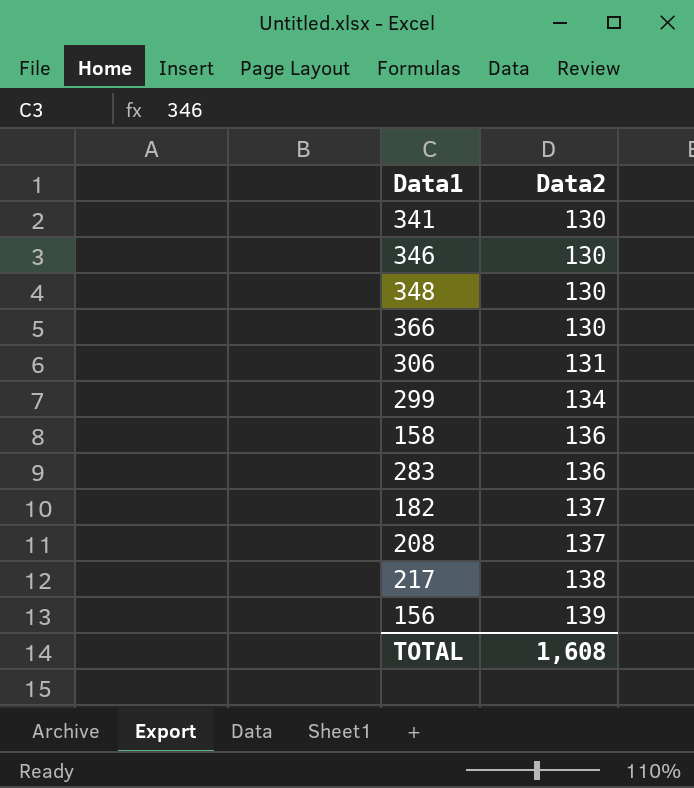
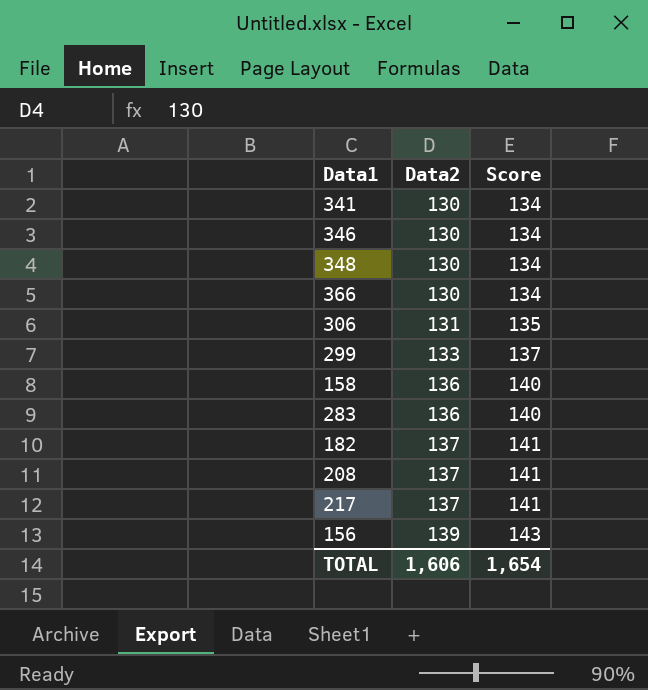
column Score | formula: none -> [Data2] * 1.03
299 | Data2: 134 -> 133
217 | Data2: 138 -> 137
TOTAL | Data2: 1,608 -> 1,606

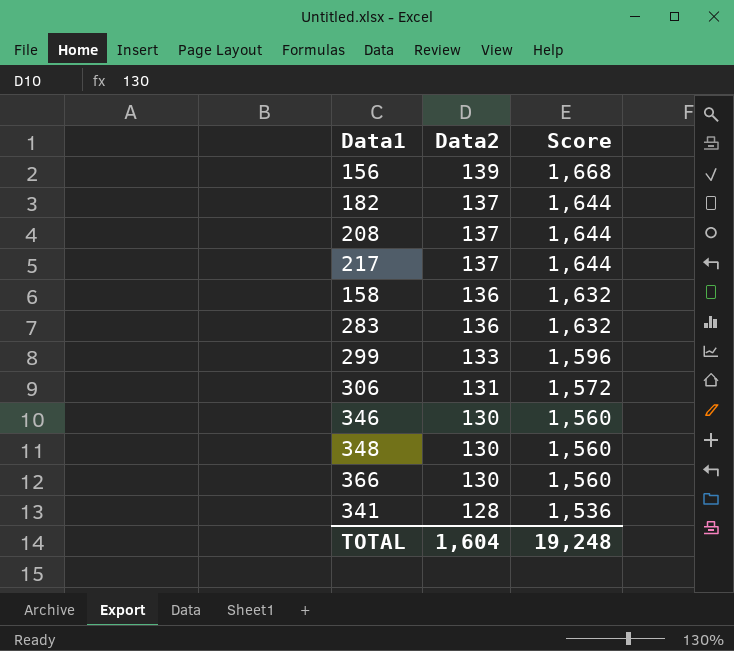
row order: Data2 ascending -> Data2 descending
column Score | formula: [Data2] * 1.03 -> [Data2] * 12
341 | Data2: 130 -> 128
TOTAL | Data2: 1,606 -> 1,604
TOTAL | Score: 1,654 -> 19,248

